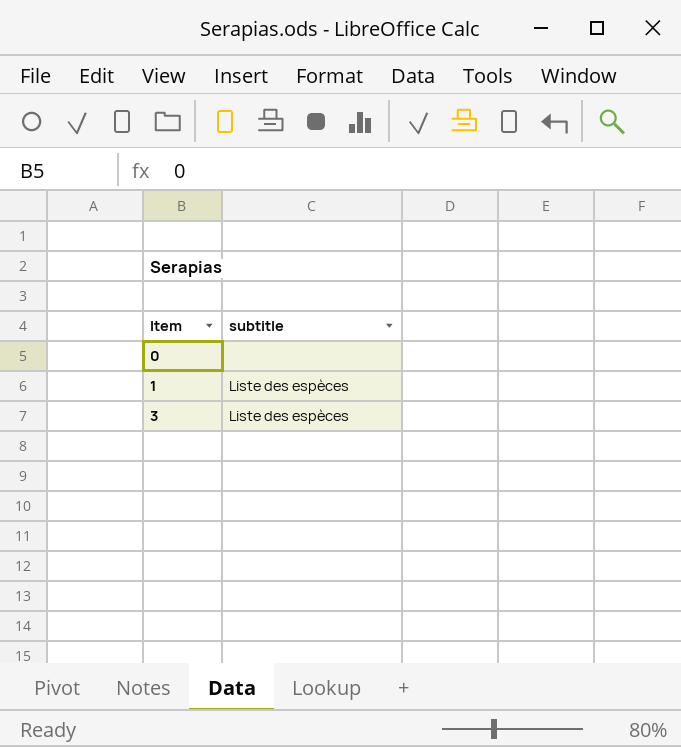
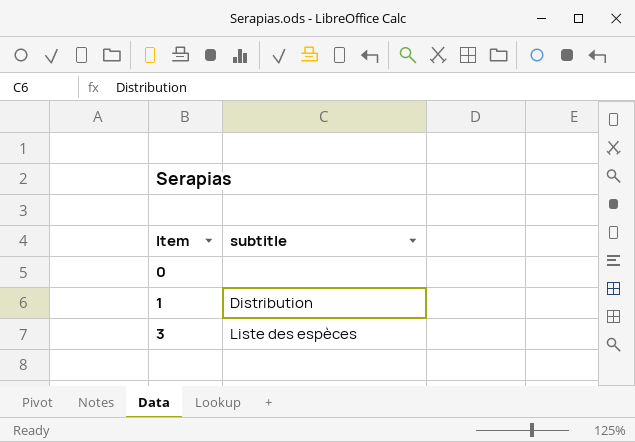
1 | subtitle: Liste des espèces -> Distribution

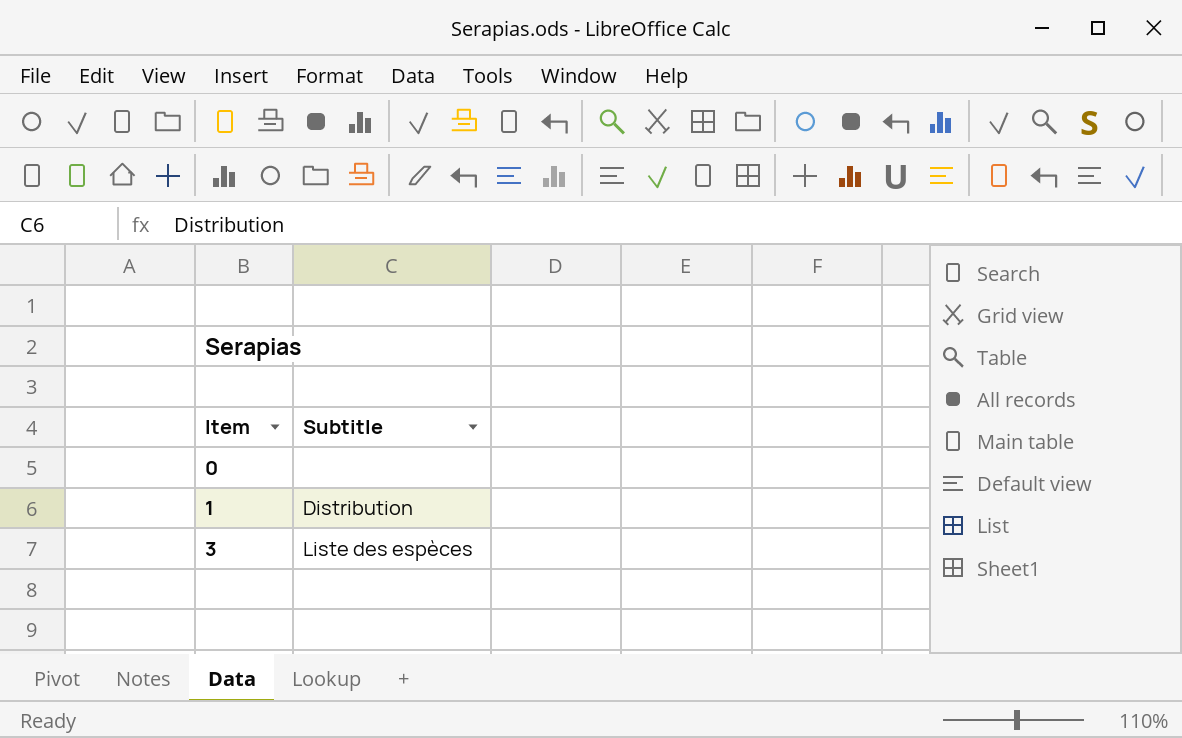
column name: subtitle -> Subtitle

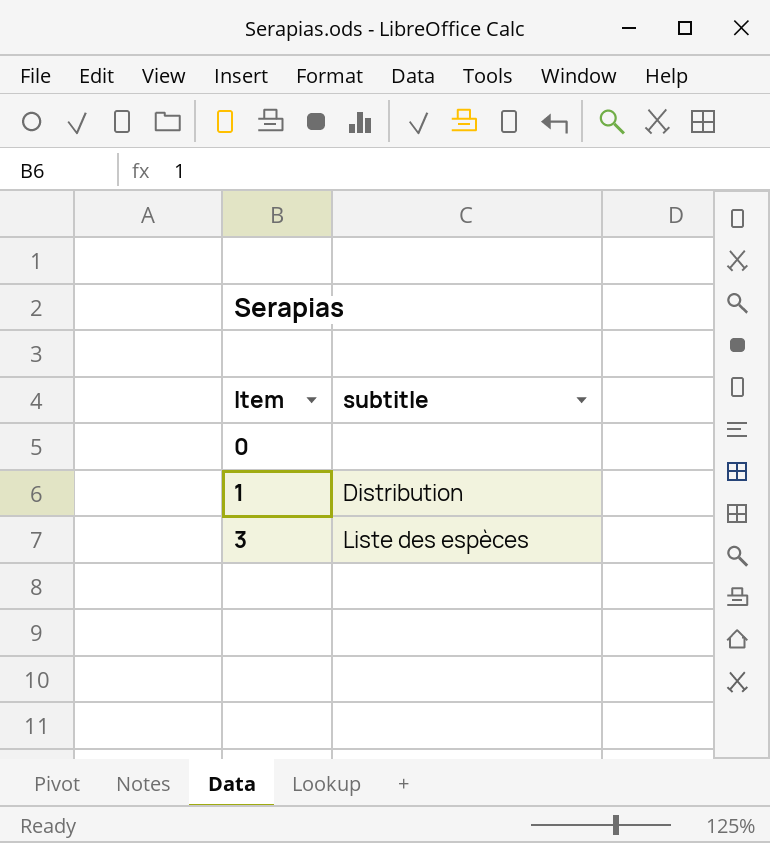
column name: Subtitle -> subtitle

